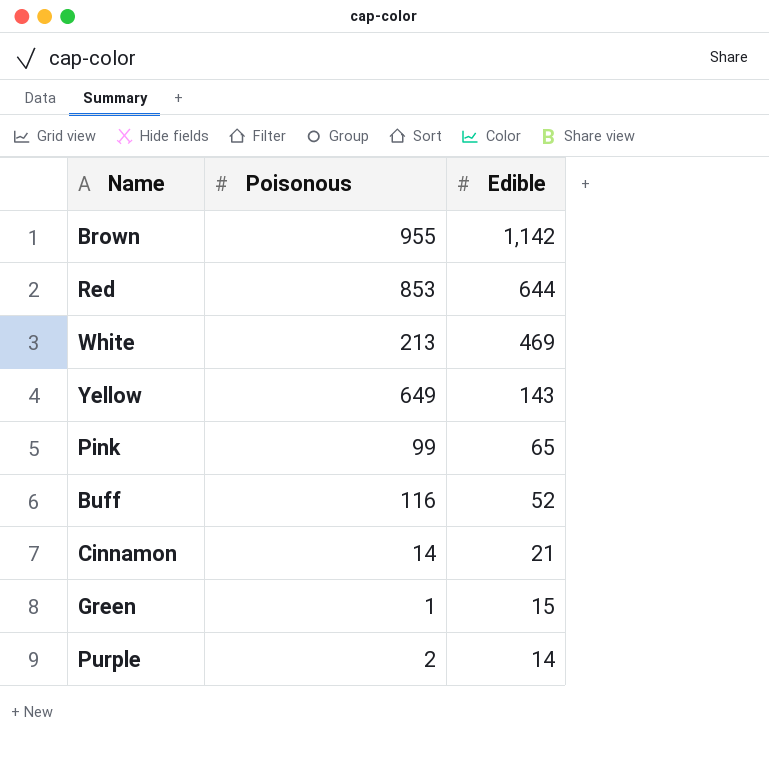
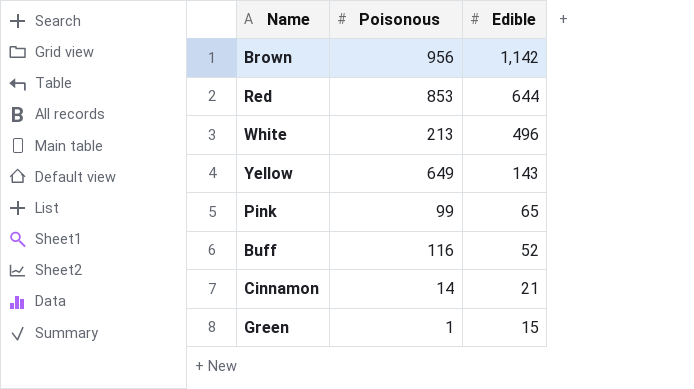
row Purple: 2 | 14 -> none
Brown | Poisonous: 955 -> 956
White | Edible: 469 -> 496

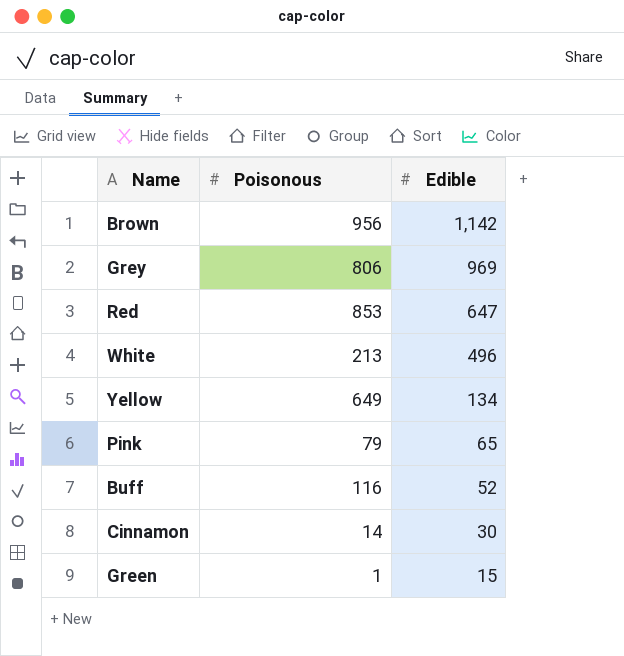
row Grey: none -> 806 | 969
Red | Edible: 644 -> 647
Yellow | Edible: 143 -> 134
Pink | Poisonous: 99 -> 79
Cinnamon | Edible: 21 -> 30

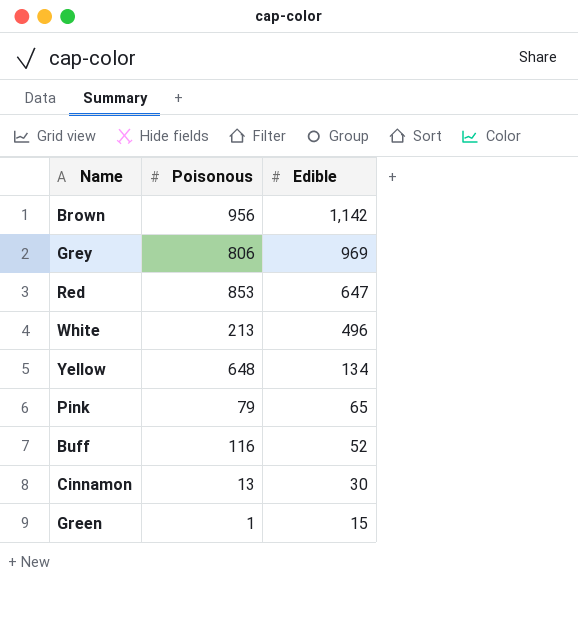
Yellow | Poisonous: 649 -> 648
Cinnamon | Poisonous: 14 -> 13

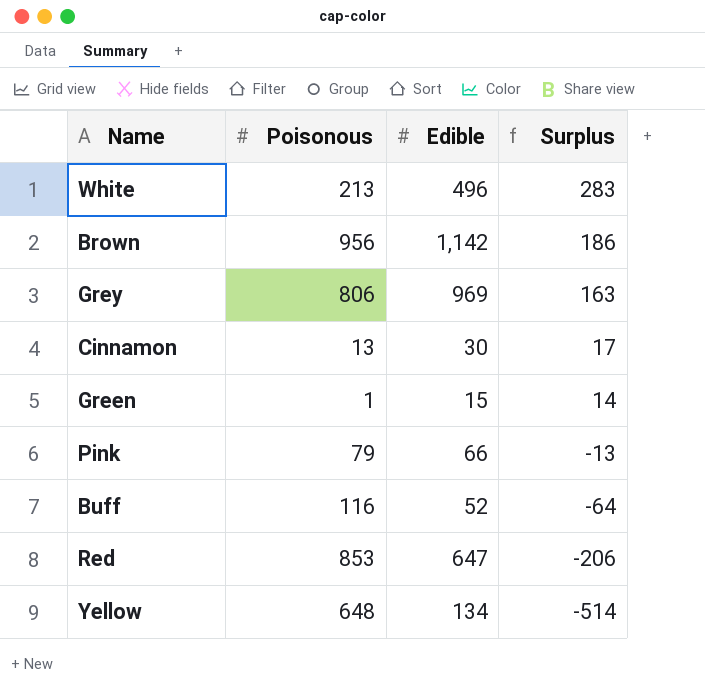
row order: Edible descending -> Surplus descending
column Surplus | formula: none -> [Edible] - [Poisonous]
Pink | Edible: 65 -> 66

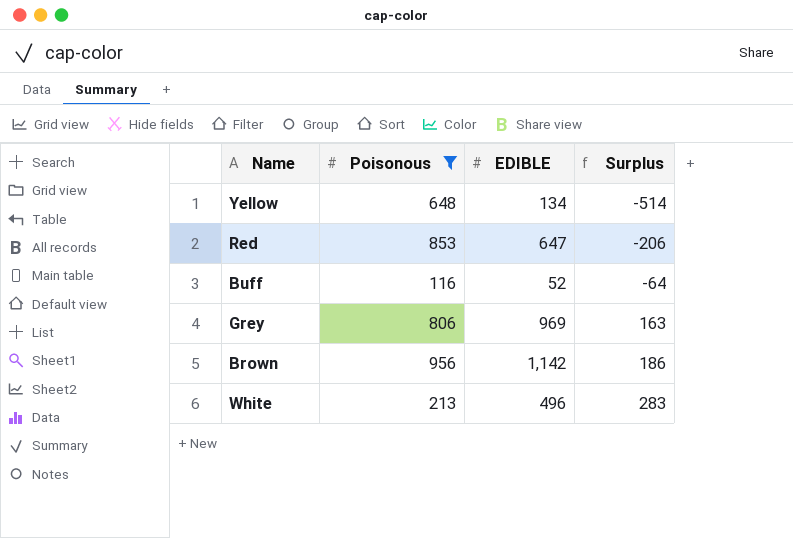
filter: none -> Poisonous >= 116
row order: Surplus descending -> Surplus ascending
column name: Edible -> EDIBLE

